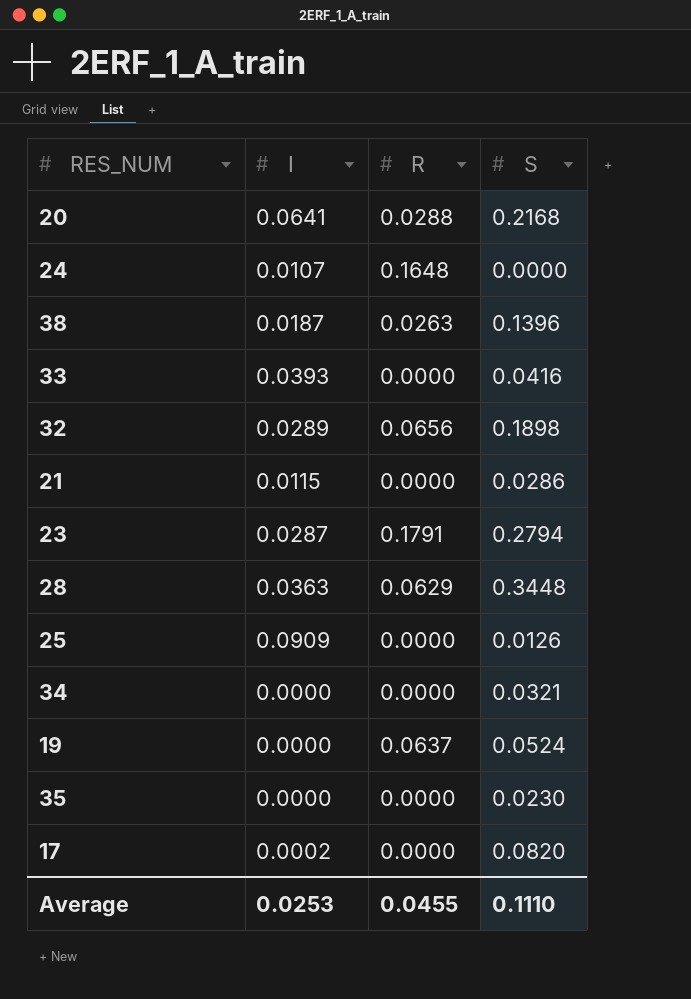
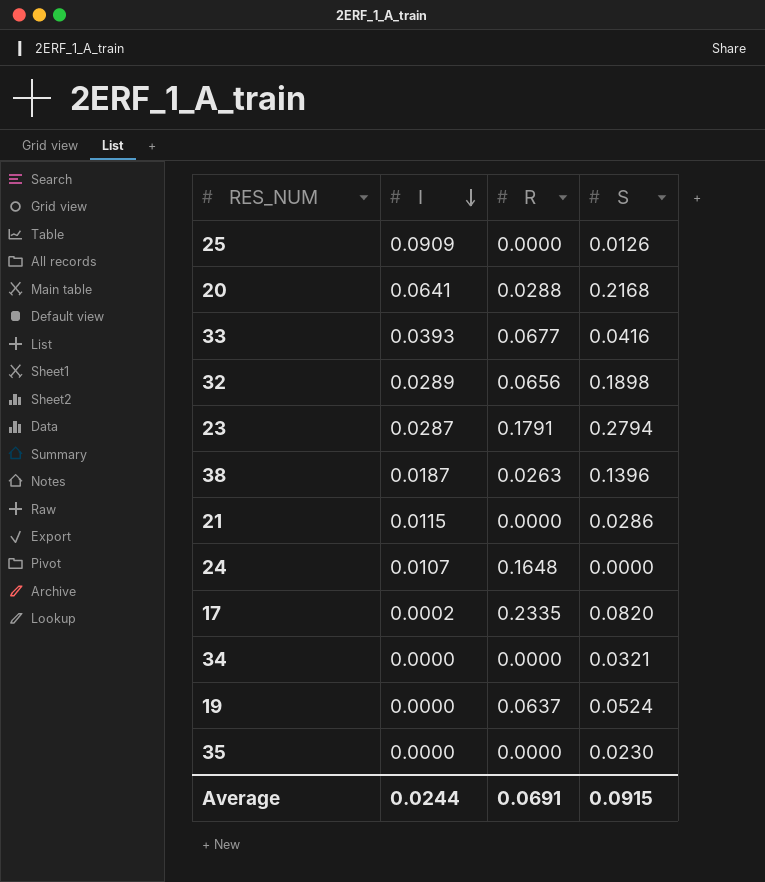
row order: none -> I descending
row 28: 0.0363 | 0.0629 | 0.3448 -> none
33 | R: 0.0000 -> 0.0677
17 | R: 0.0000 -> 0.2335
Average | I: 0.0253 -> 0.0244
Average | R: 0.0455 -> 0.0691
Average | S: 0.1110 -> 0.0915

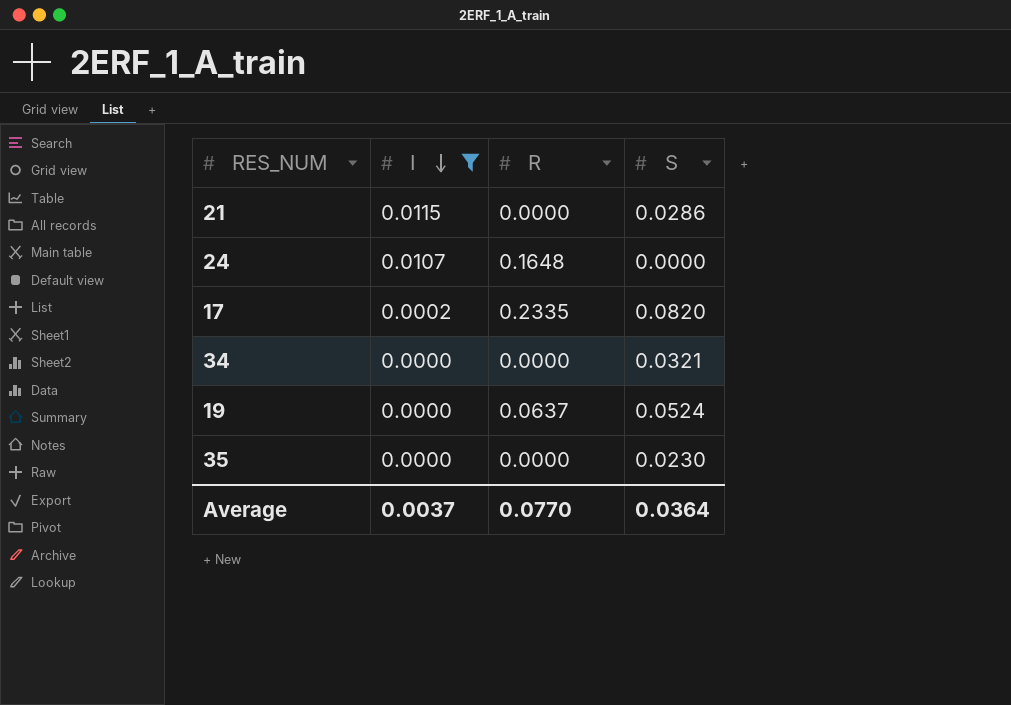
filter: none -> I <= 0.0115
Average | I: 0.0244 -> 0.0037
Average | R: 0.0691 -> 0.0770
Average | S: 0.0915 -> 0.0364

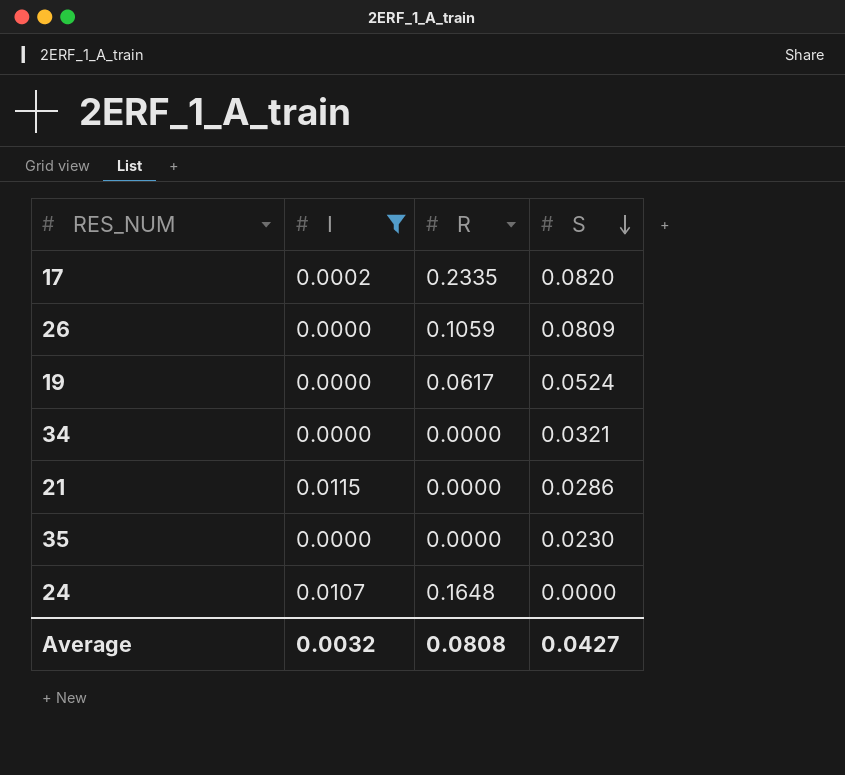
row order: I descending -> S descending
row 26: none -> 0.0000 | 0.1059 | 0.0809
19 | R: 0.0637 -> 0.0617
Average | I: 0.0037 -> 0.0032
Average | R: 0.0770 -> 0.0808
Average | S: 0.0364 -> 0.0427

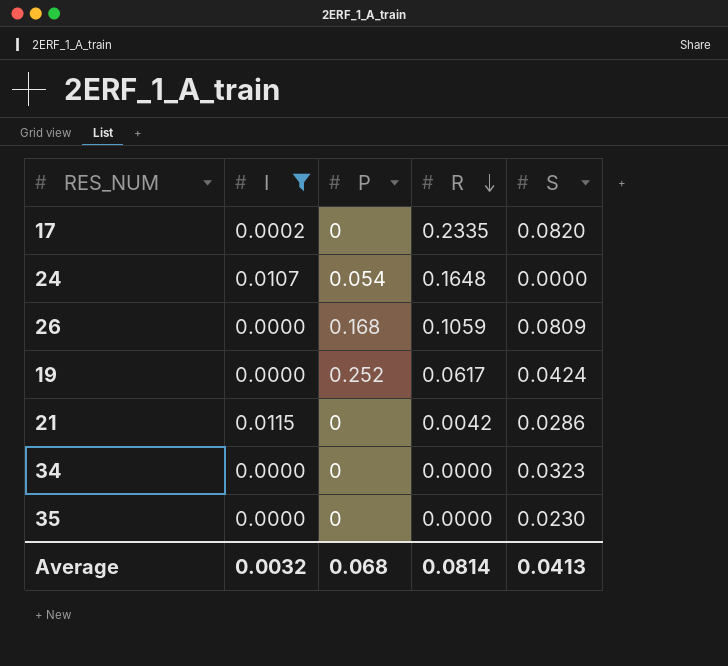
row order: S descending -> R descending
column P | position: none -> 3
19 | S: 0.0524 -> 0.0424
21 | R: 0.0000 -> 0.0042
34 | S: 0.0321 -> 0.0323
Average | R: 0.0808 -> 0.0814
Average | S: 0.0427 -> 0.0413

